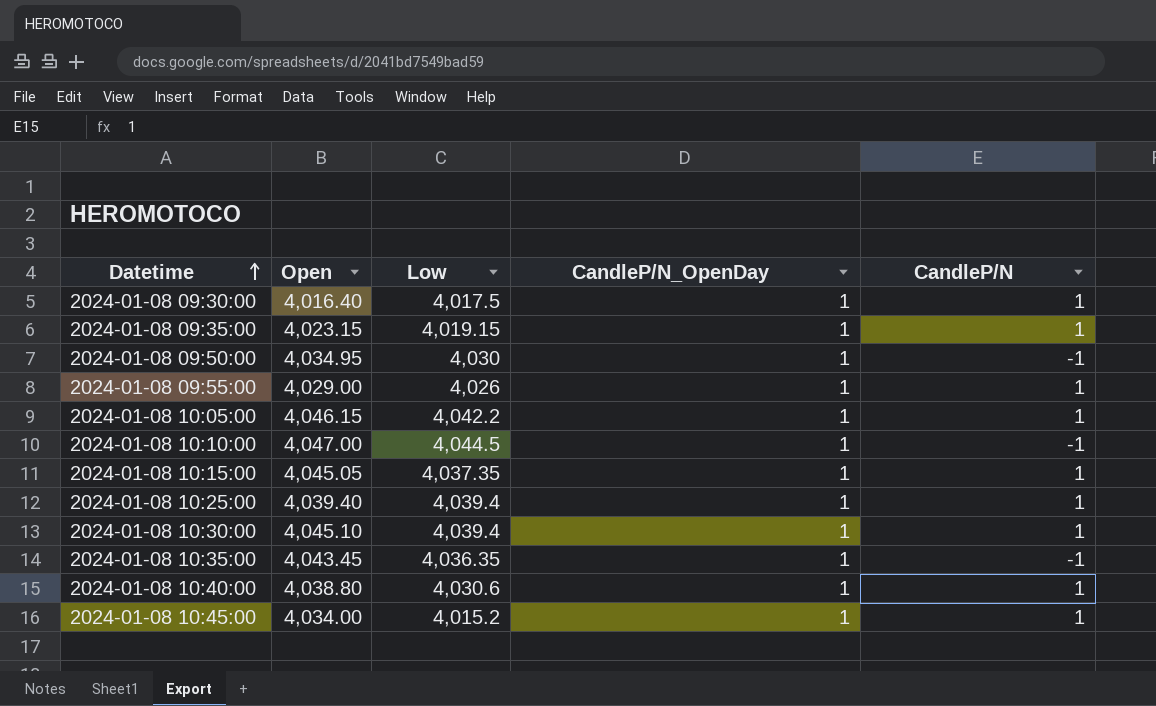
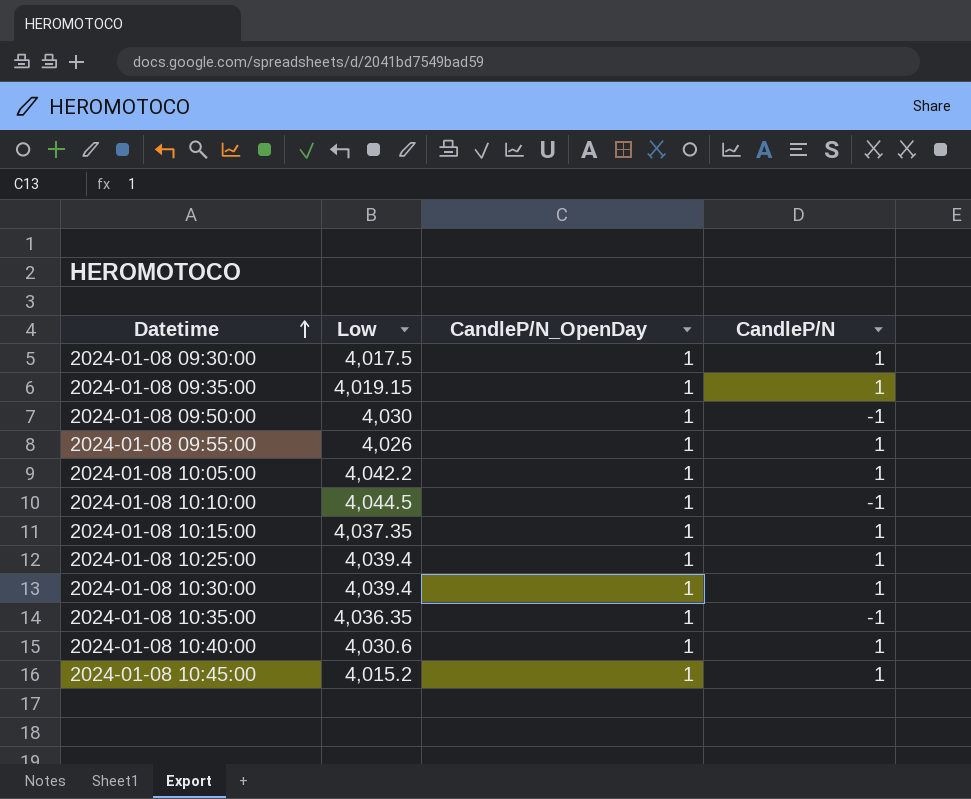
column Open | position: 2 -> none

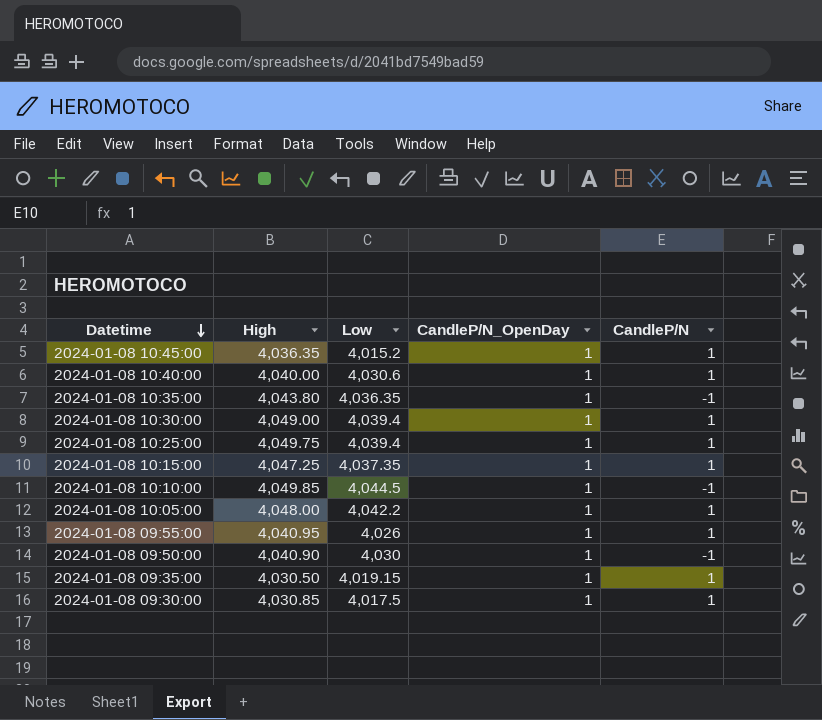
row order: Datetime ascending -> Datetime descending
column High | position: none -> 2

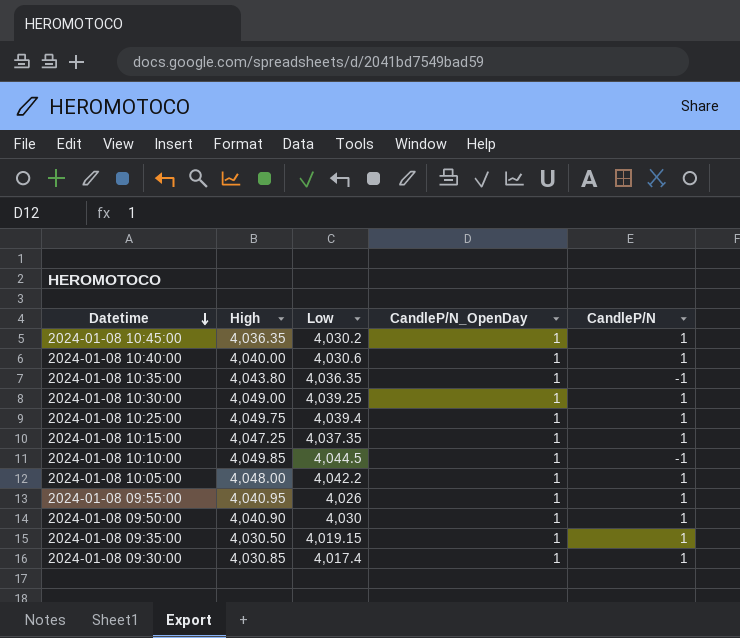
2024-01-08 10:45:00 | Low: 4,015.2 -> 4,030.2
2024-01-08 10:30:00 | Low: 4,039.4 -> 4,039.25
2024-01-08 09:50:00 | CandleP/N: -1 -> 1
2024-01-08 09:30:00 | Low: 4,017.5 -> 4,017.4

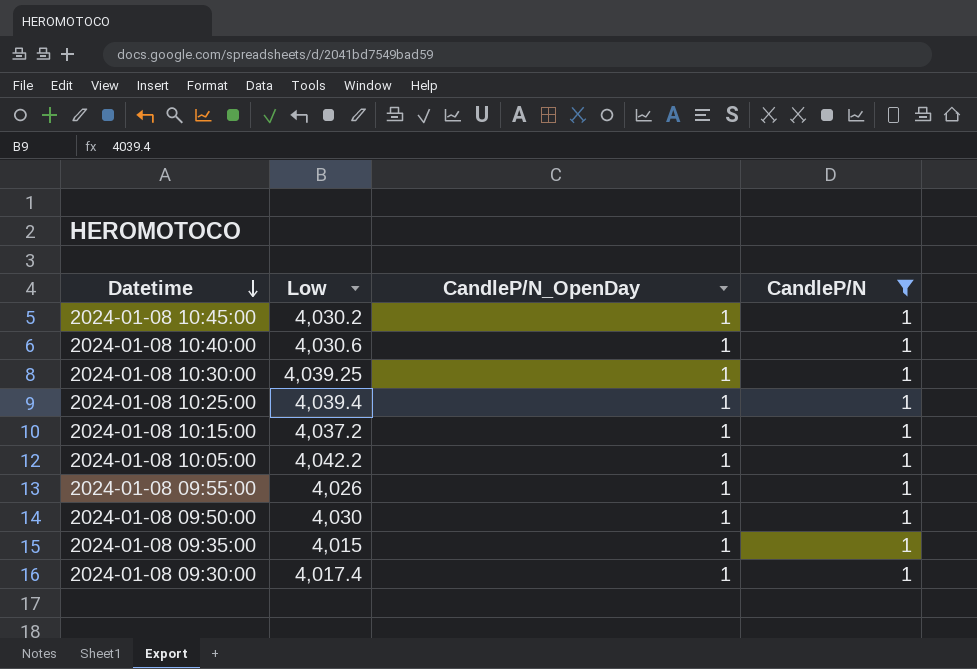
filter: none -> CandleP/N = 1
column High | position: 2 -> none
2024-01-08 10:15:00 | Low: 4,037.35 -> 4,037.2
2024-01-08 09:35:00 | Low: 4,019.15 -> 4,015

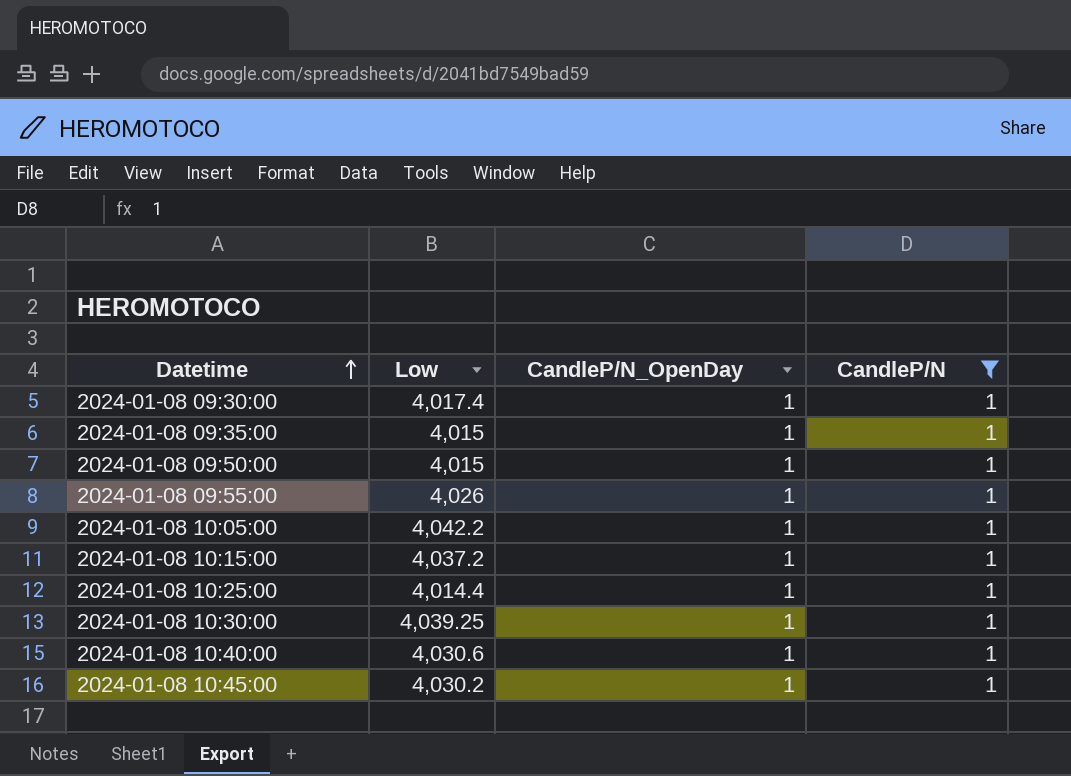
row order: Datetime descending -> Datetime ascending
2024-01-08 09:50:00 | Low: 4,030 -> 4,015
2024-01-08 10:25:00 | Low: 4,039.4 -> 4,014.4

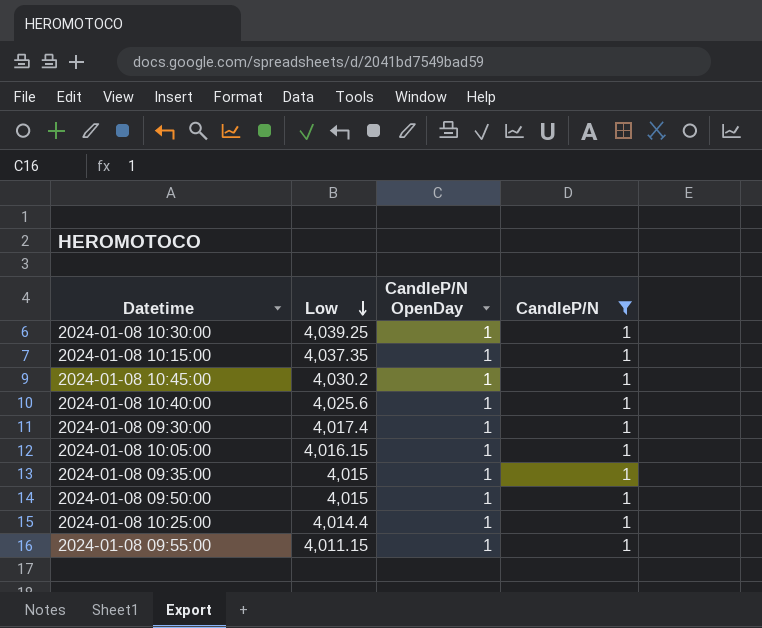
row order: Datetime ascending -> Low descending
column name: CandleP/N_OpenDay -> CandleP/N OpenDay
2024-01-08 10:15:00 | Low: 4,037.2 -> 4,037.35
2024-01-08 10:40:00 | Low: 4,030.6 -> 4,025.6
2024-01-08 10:05:00 | Low: 4,042.2 -> 4,016.15
2024-01-08 09:55:00 | Low: 4,026 -> 4,011.15

